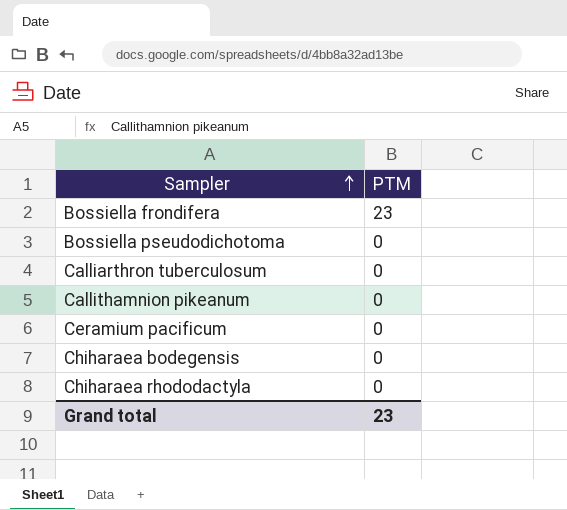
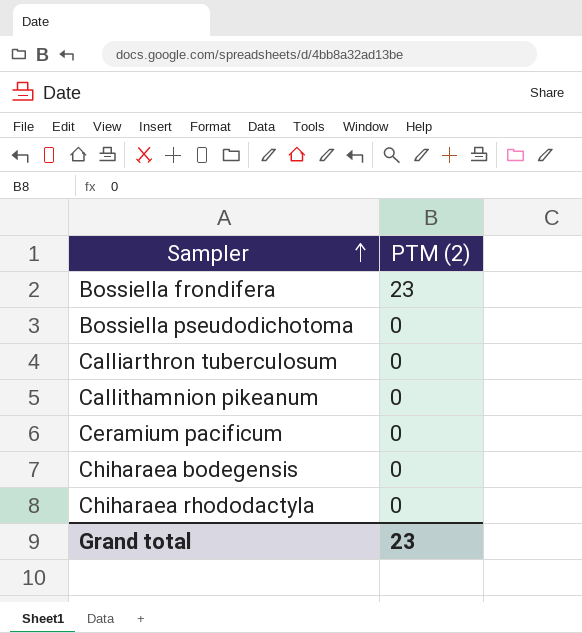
column name: PTM -> PTM (2)

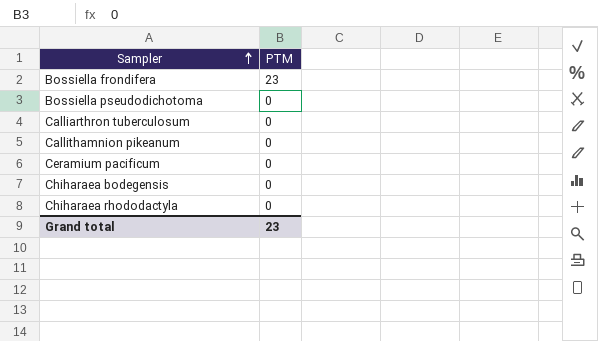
column name: PTM (2) -> PTM

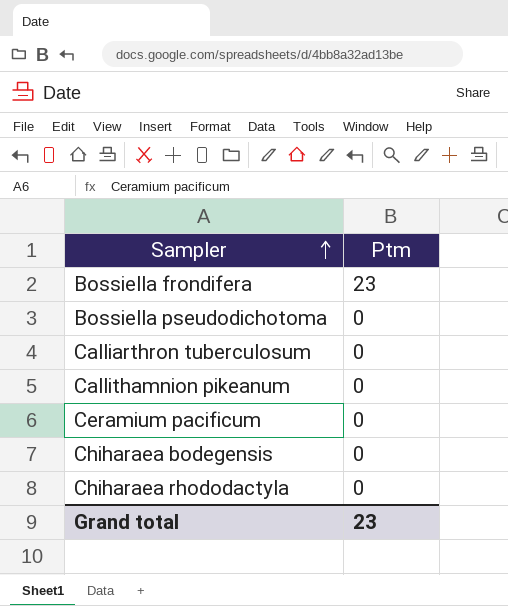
column name: PTM -> Ptm

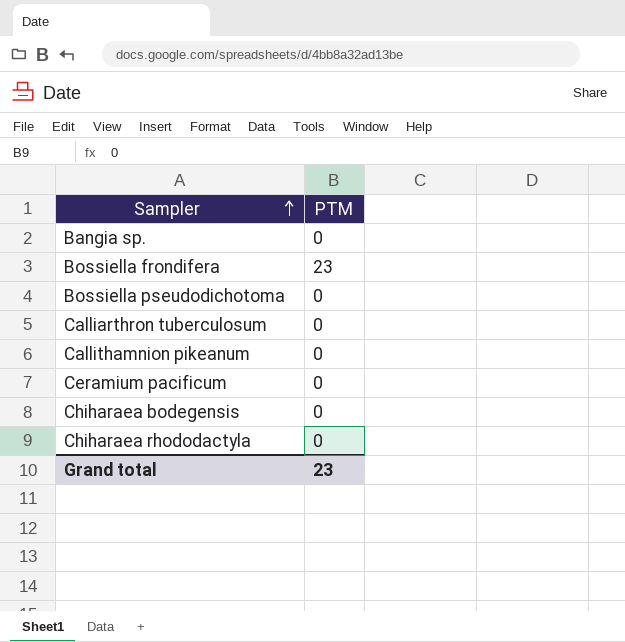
column name: Ptm -> PTM
row Bangia sp.: none -> 0

